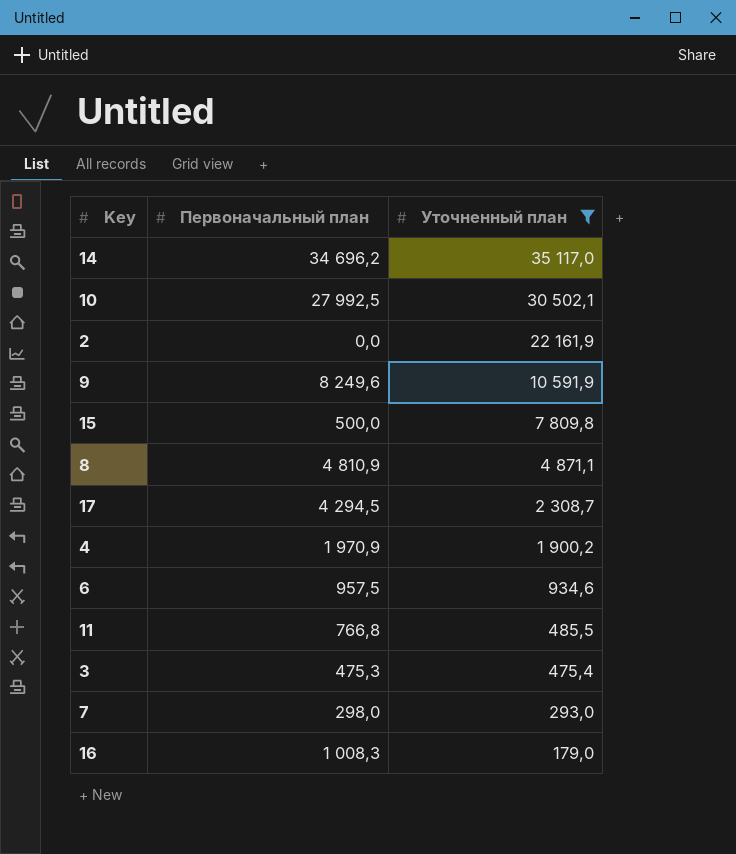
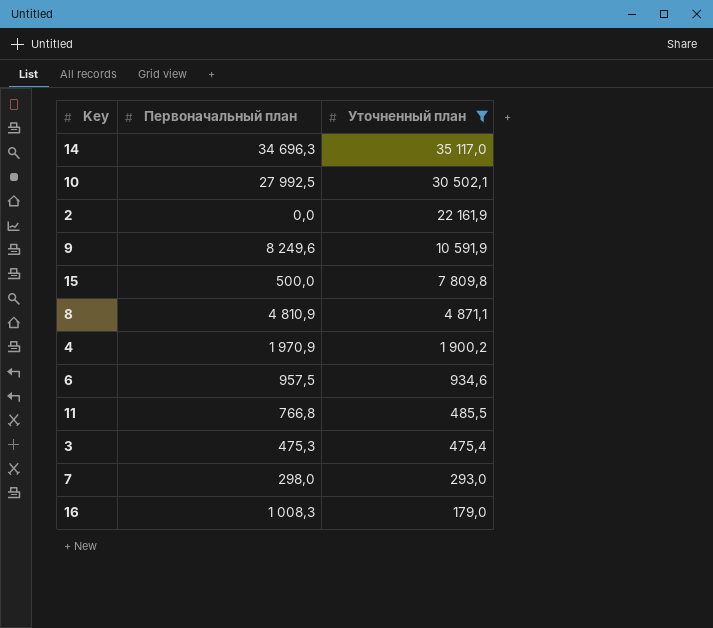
row 17: 4 294,5 | 2 308,7 -> none
14 | Первоначальный план: 34 696,2 -> 34 696,3

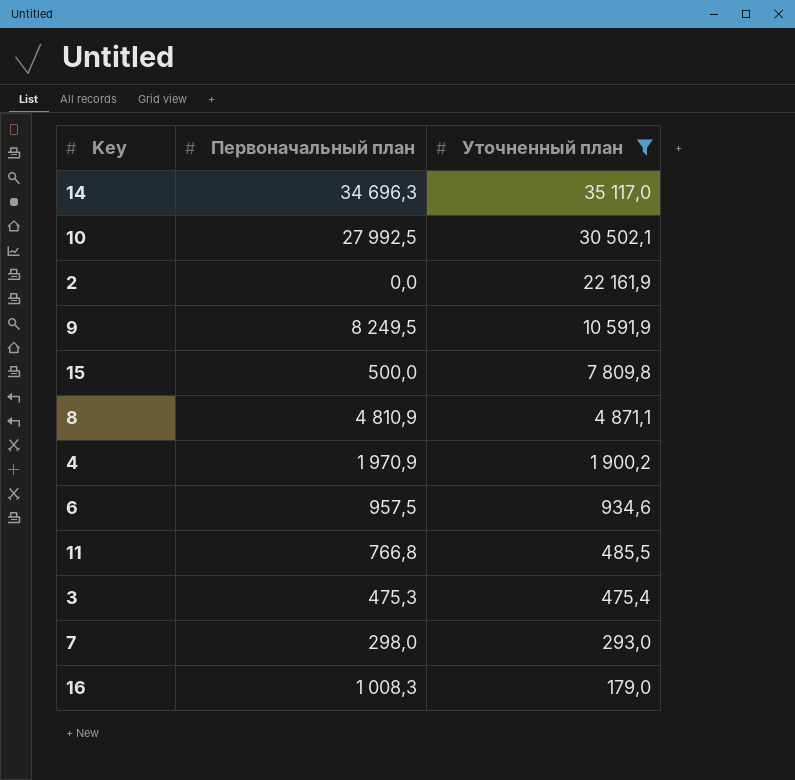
9 | Первоначальный план: 8 249,6 -> 8 249,5

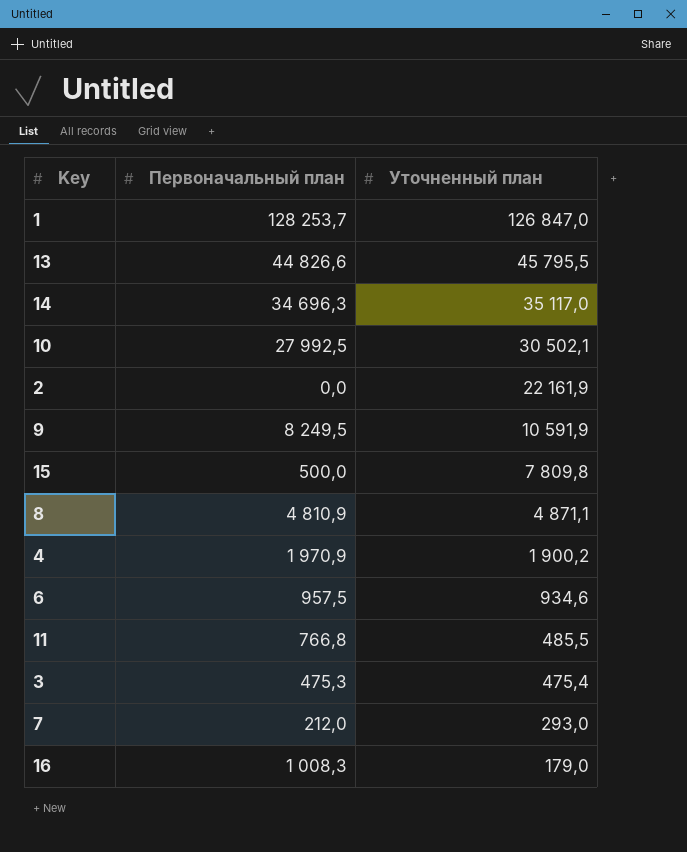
filter: Уточненный план <= 35 117,0 -> none
7 | Первоначальный план: 298,0 -> 212,0

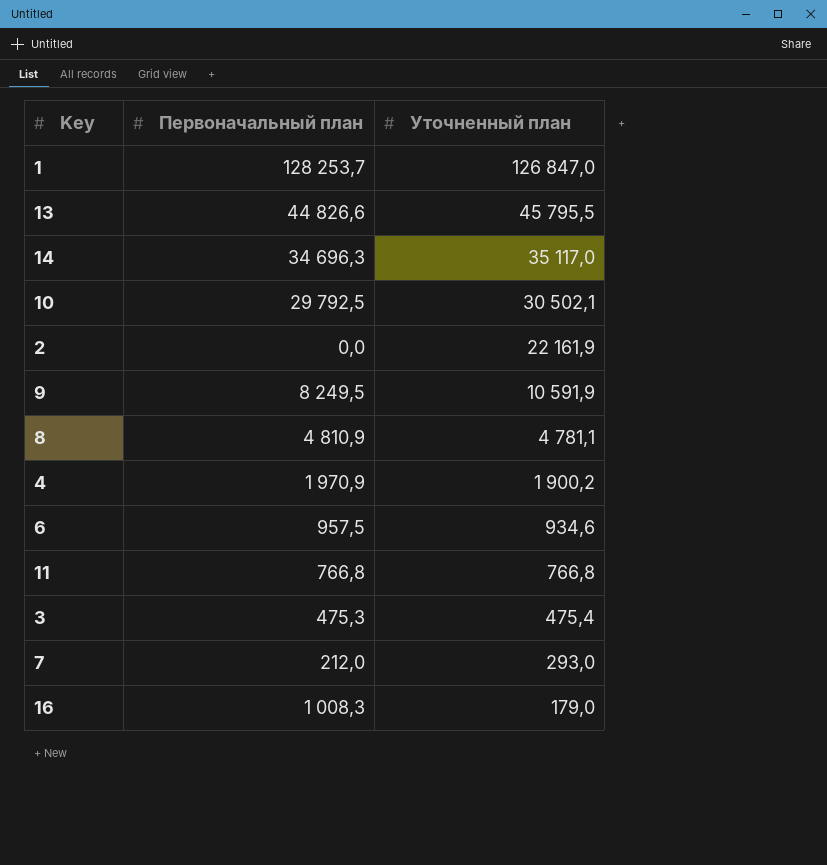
row 15: 500,0 | 7 809,8 -> none
10 | Первоначальный план: 27 992,5 -> 29 792,5
8 | Уточненный план: 4 871,1 -> 4 781,1
11 | Уточненный план: 485,5 -> 766,8

